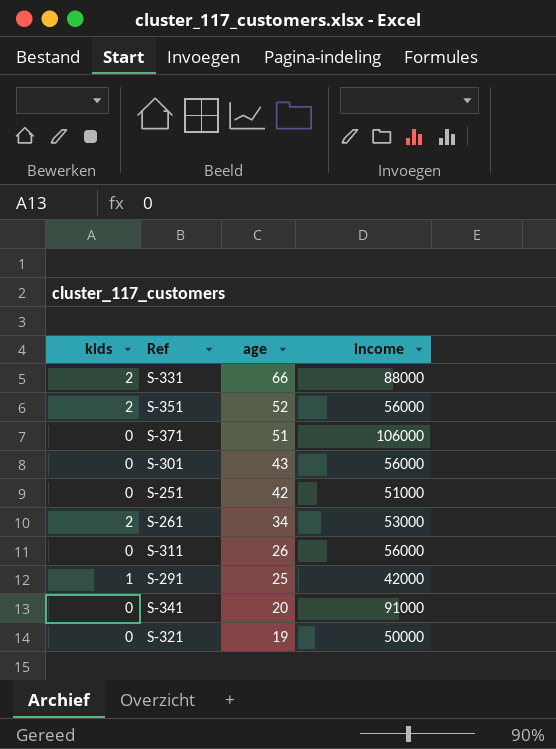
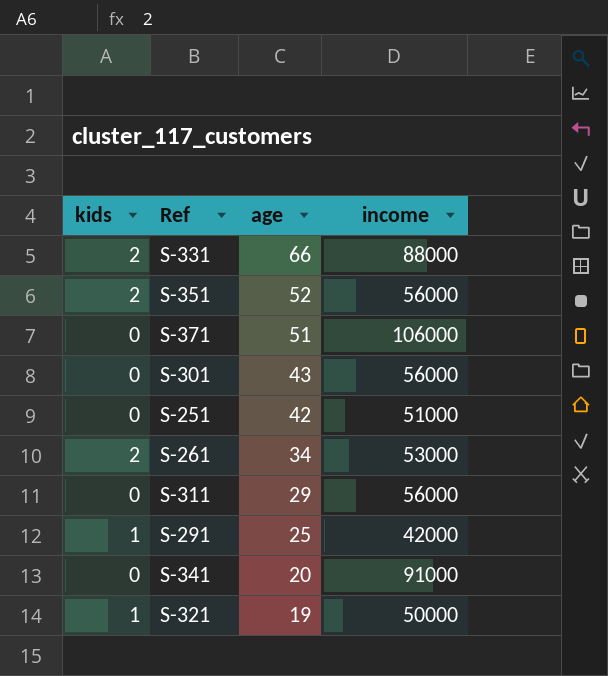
S-311 | age: 26 -> 29
S-321 | kids: 0 -> 1

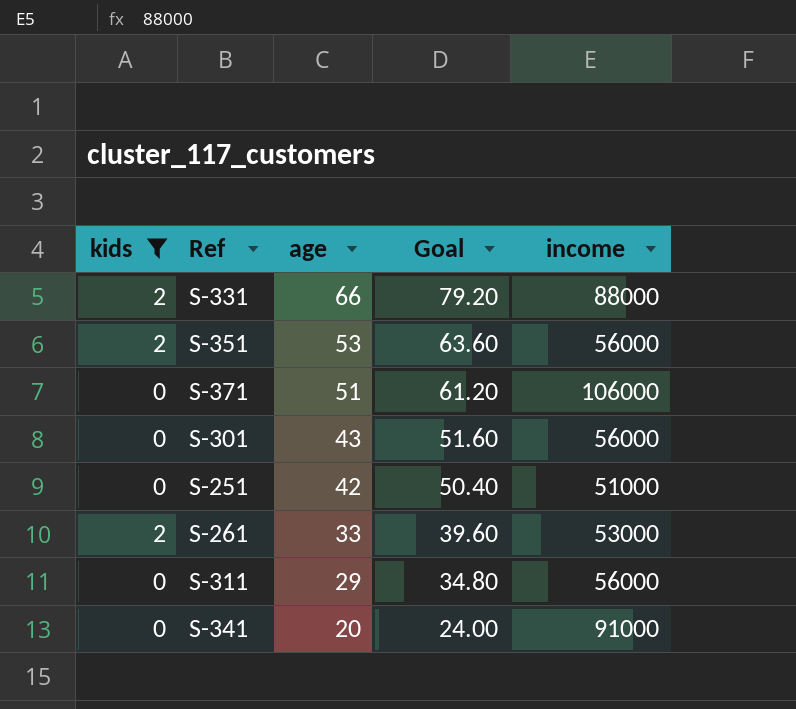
filter: none -> kids != 1
column Goal | formula: none -> [age] * 1.2
S-351 | age: 52 -> 53
S-261 | age: 34 -> 33

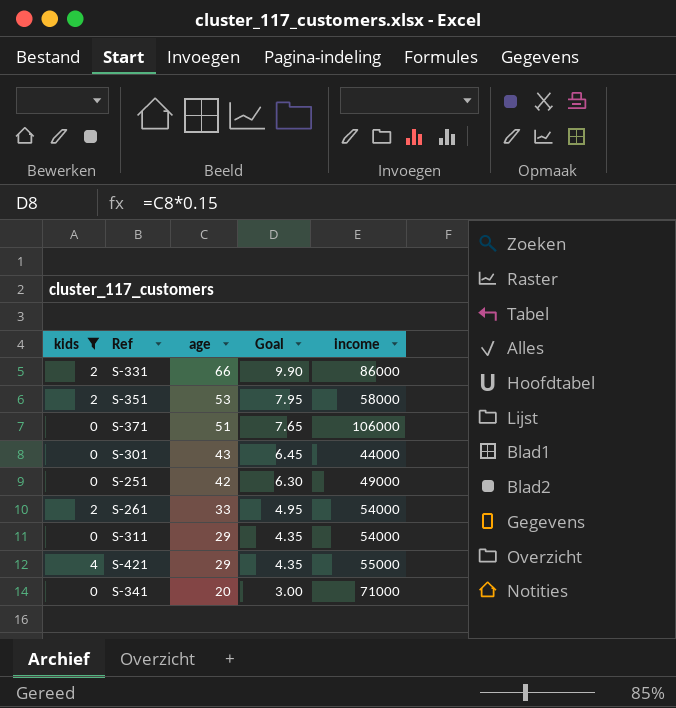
column Goal | formula: [age] * 1.2 -> [age] * 0.15
S-331 | income: 88000 -> 86000
S-351 | income: 56000 -> 58000
S-301 | income: 56000 -> 44000
S-251 | income: 51000 -> 49000
S-261 | income: 53000 -> 54000
S-311 | income: 56000 -> 54000
row S-421: none -> 4 | 29 | 4.35 | 55000
S-341 | income: 91000 -> 71000

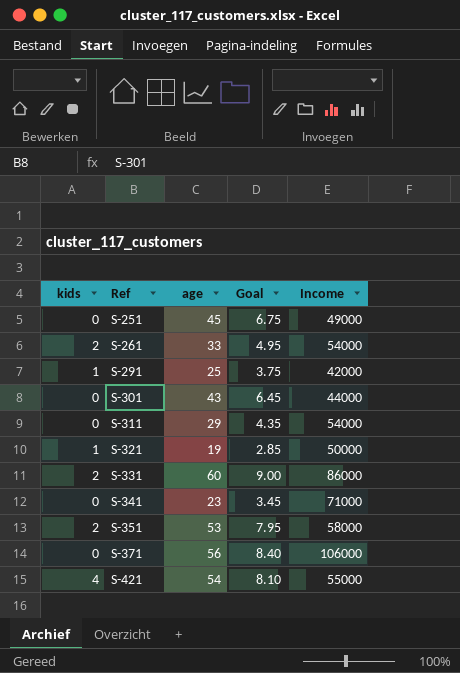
filter: kids != 1 -> none
row order: age descending -> Ref ascending
column name: income -> Income
S-251 | age: 42 -> 45
S-251 | Goal: 6.30 -> 6.75
S-331 | age: 66 -> 60
S-331 | Goal: 9.90 -> 9.00
S-341 | age: 20 -> 23
S-341 | Goal: 3.00 -> 3.45
S-371 | age: 51 -> 56
S-371 | Goal: 7.65 -> 8.40
S-421 | age: 29 -> 54
S-421 | Goal: 4.35 -> 8.10

